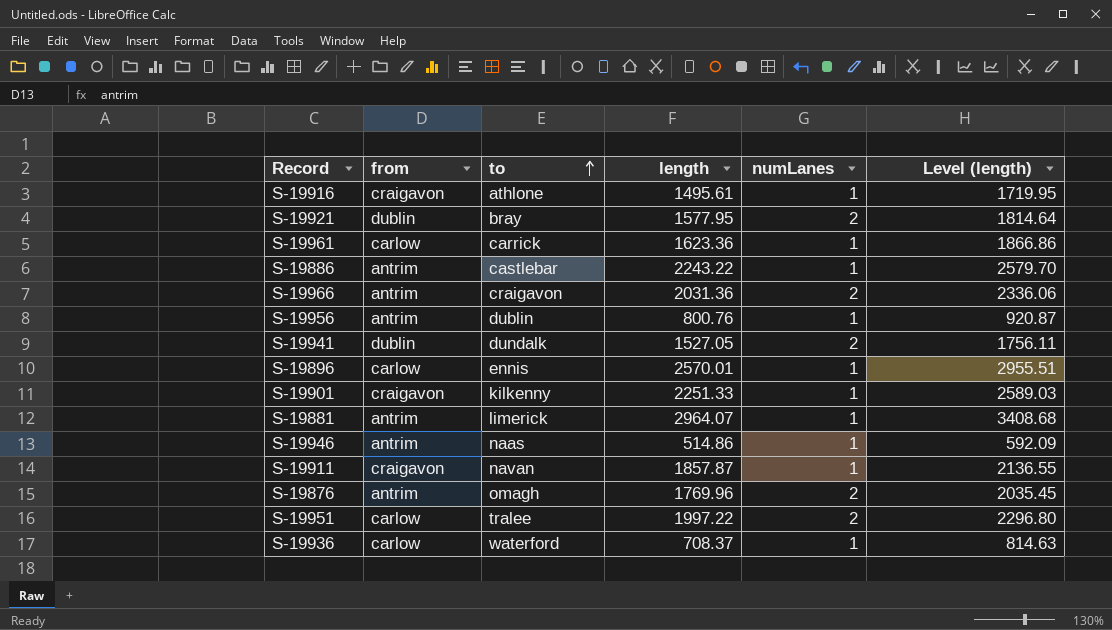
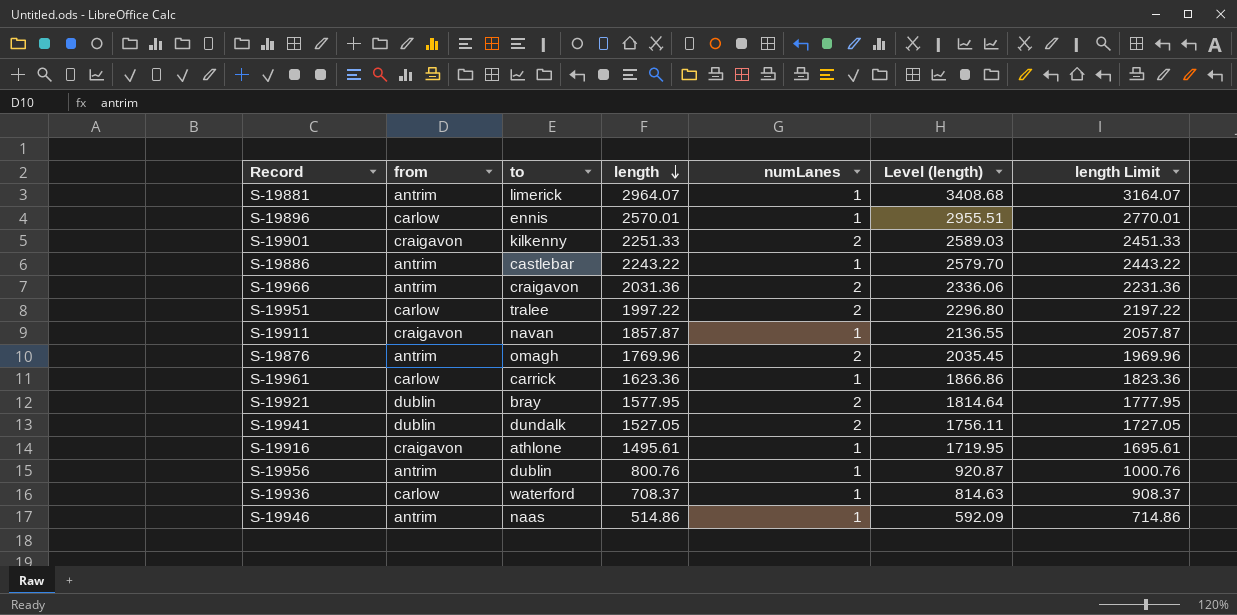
row order: to ascending -> length descending
column length Limit | formula: none -> [length] + 200
S-19901 | numLanes: 1 -> 2

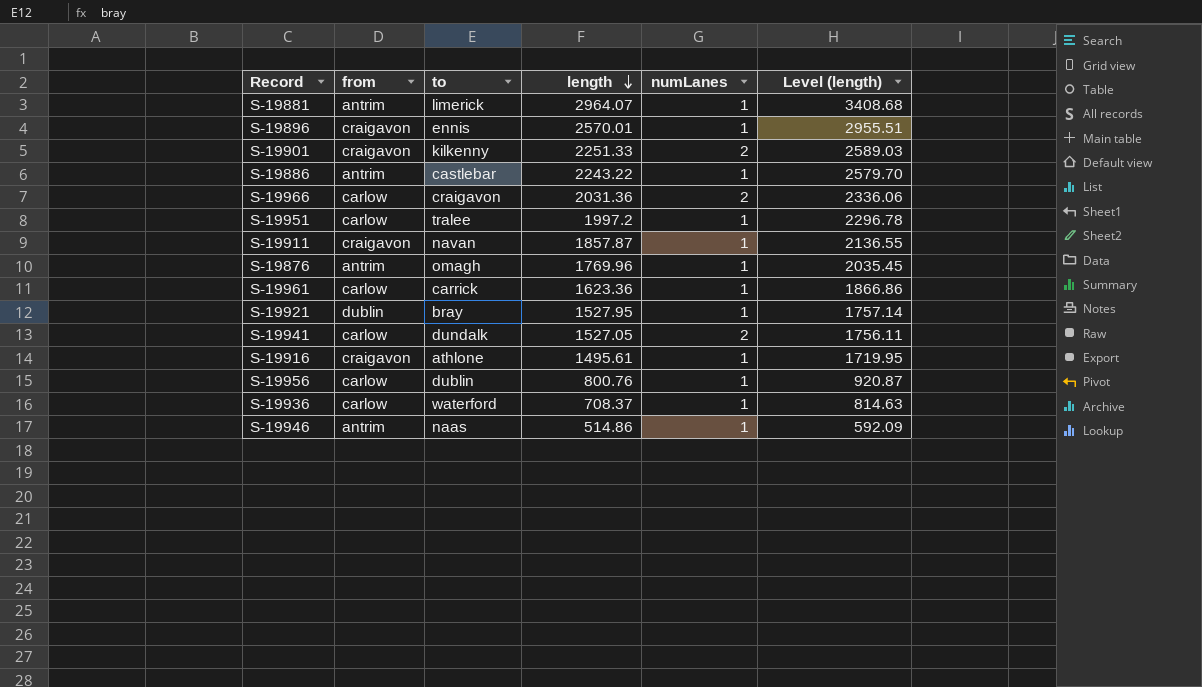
column length Limit | formula: [length] + 200 -> none
S-19896 | from: carlow -> craigavon
S-19966 | from: antrim -> carlow
S-19951 | length: 1997.22 -> 1997.2
S-19951 | numLanes: 2 -> 1
S-19951 | Level (length): 2296.80 -> 2296.78
S-19876 | numLanes: 2 -> 1
S-19921 | length: 1577.95 -> 1527.95
S-19921 | numLanes: 2 -> 1
S-19921 | Level (length): 1814.64 -> 1757.14
S-19941 | from: dublin -> carlow
S-19956 | from: antrim -> carlow

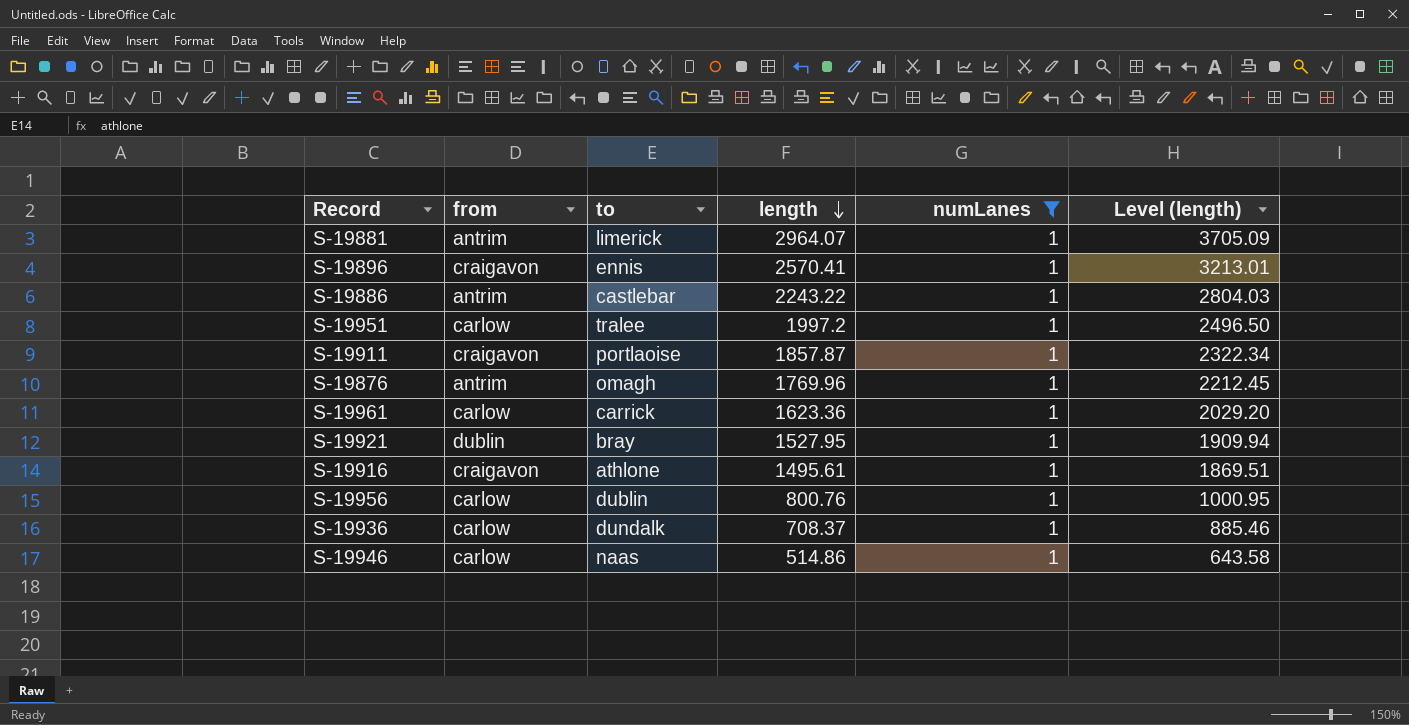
filter: none -> numLanes = 1
column Level (length) | formula: [length] * 1.15 -> [length] * 1.25
S-19896 | length: 2570.01 -> 2570.41
S-19911 | to: navan -> portlaoise
S-19936 | to: waterford -> dundalk
S-19946 | from: antrim -> carlow

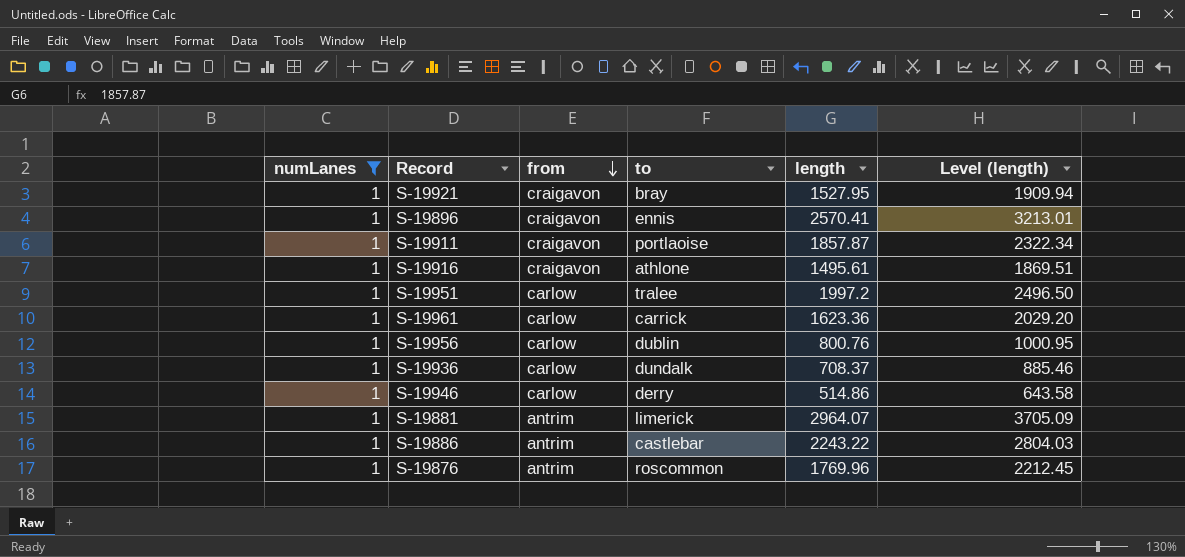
row order: length descending -> from descending
column numLanes | position: 5 -> 1
S-19921 | from: dublin -> craigavon
S-19946 | to: naas -> derry
S-19876 | to: omagh -> roscommon

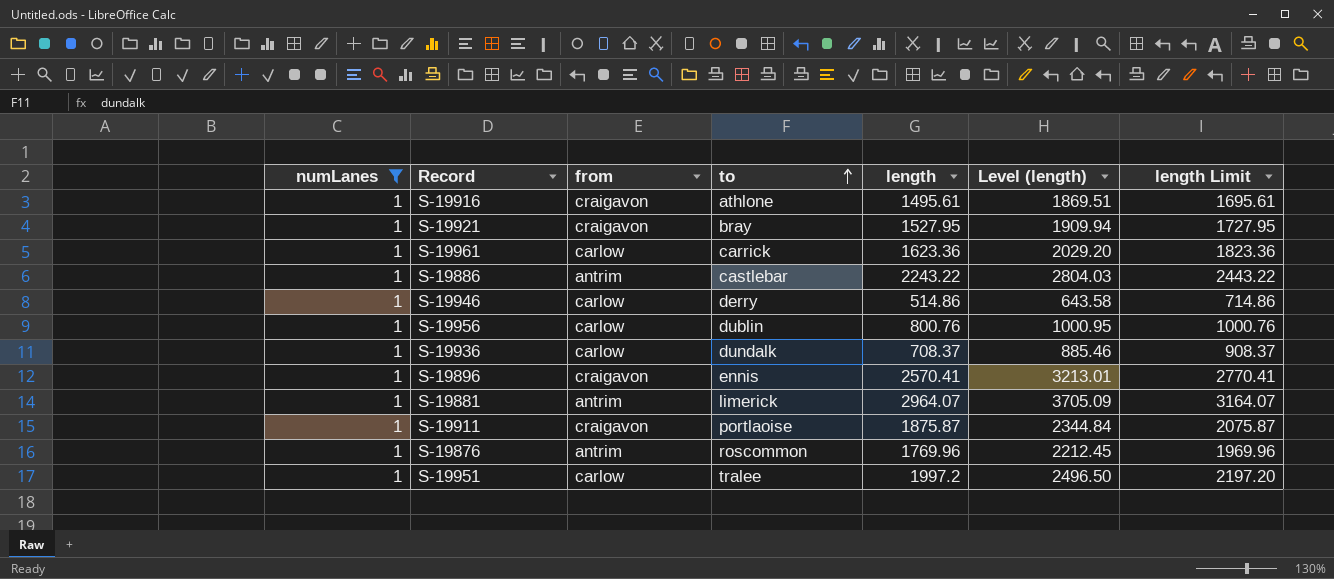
row order: from descending -> to ascending
column length Limit | formula: none -> [length] + 200
S-19911 | length: 1857.87 -> 1875.87
S-19911 | Level (length): 2322.34 -> 2344.84

